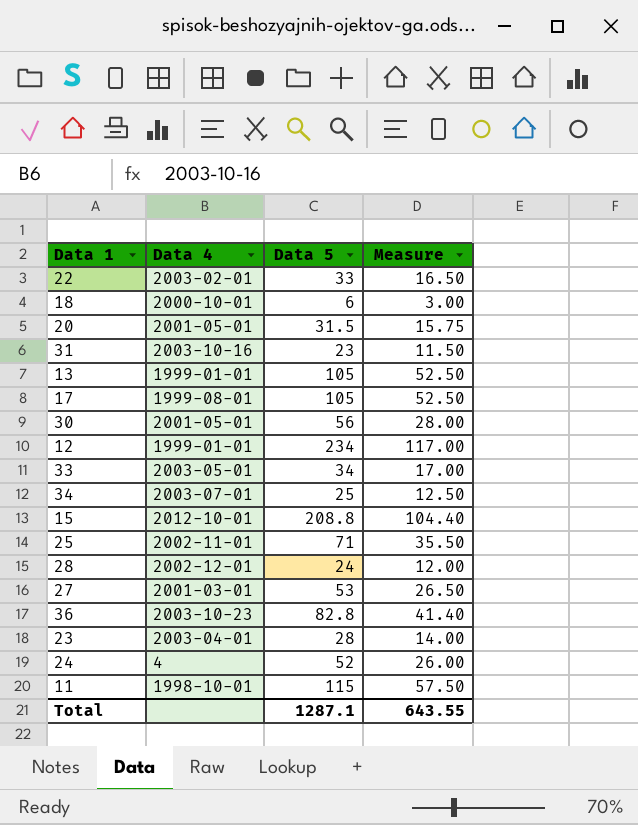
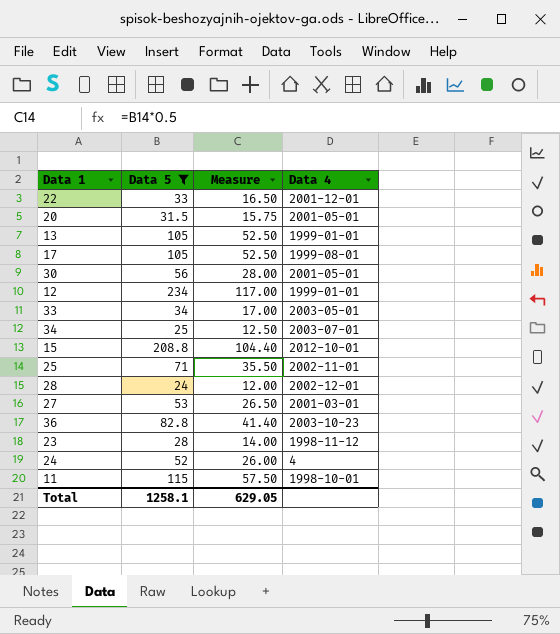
filter: none -> Data 5 >= 24
column Data 4 | position: 2 -> 4
22 | Data 4: 2003-02-01 -> 2001-12-01
23 | Data 4: 2003-04-01 -> 1998-11-12
Total | Data 5: 1287.1 -> 1258.1
Total | Measure: 643.55 -> 629.05

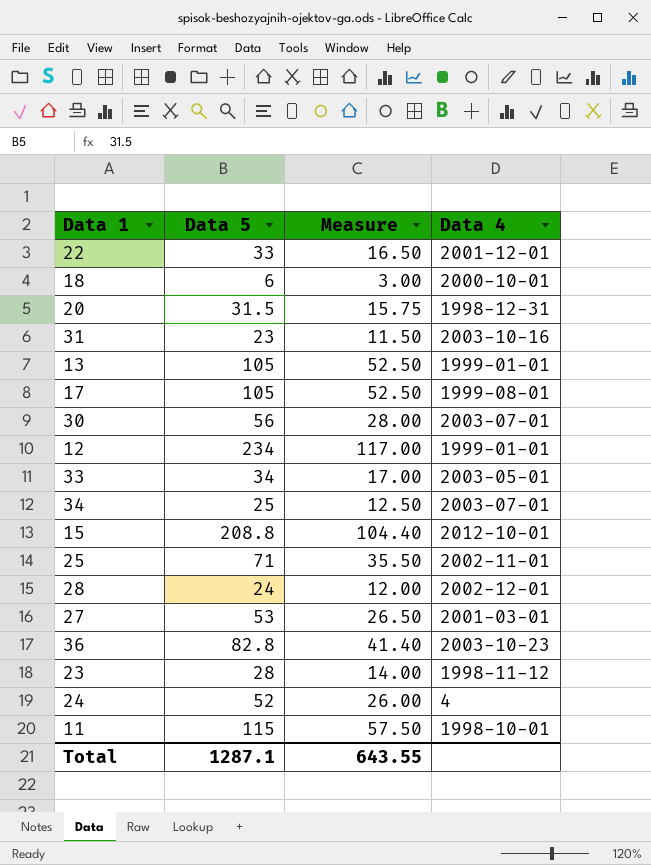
filter: Data 5 >= 24 -> none
20 | Data 4: 2001-05-01 -> 1998-12-31
30 | Data 4: 2001-05-01 -> 2003-07-01
Total | Data 5: 1258.1 -> 1287.1
Total | Measure: 629.05 -> 643.55

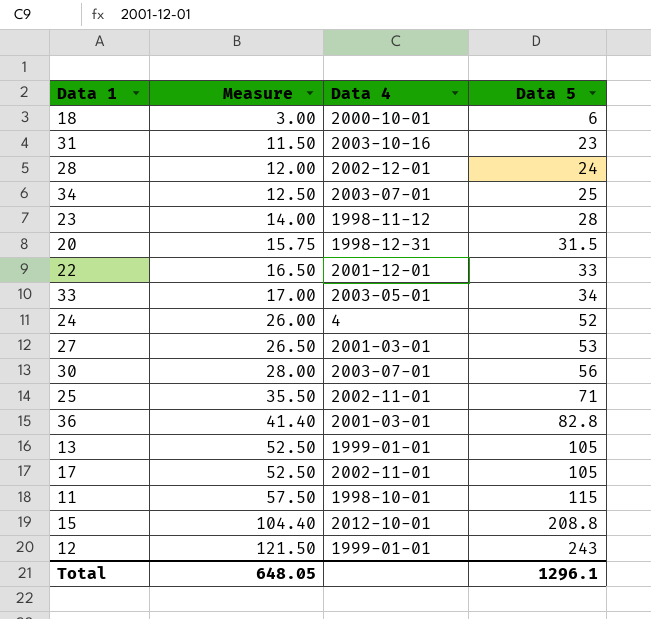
row order: none -> Measure ascending
column Data 5 | position: 2 -> 4
36 | Data 4: 2003-10-23 -> 2001-03-01
17 | Data 4: 1999-08-01 -> 2002-11-01
12 | Measure: 117.00 -> 121.50
12 | Data 5: 234 -> 243
Total | Measure: 643.55 -> 648.05
Total | Data 5: 1287.1 -> 1296.1

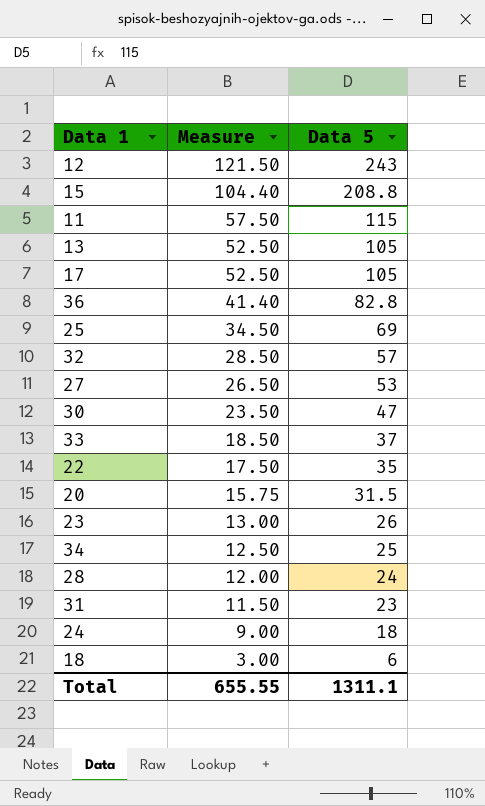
row order: Measure ascending -> Measure descending
column Data 4 | position: 3 -> none
25 | Measure: 35.50 -> 34.50
25 | Data 5: 71 -> 69
row 32: none -> 28.50 | 57
30 | Measure: 28.00 -> 23.50
30 | Data 5: 56 -> 47
33 | Measure: 17.00 -> 18.50
33 | Data 5: 34 -> 37
22 | Measure: 16.50 -> 17.50
22 | Data 5: 33 -> 35
23 | Measure: 14.00 -> 13.00
23 | Data 5: 28 -> 26
24 | Measure: 26.00 -> 9.00
24 | Data 5: 52 -> 18
Total | Measure: 648.05 -> 655.55
Total | Data 5: 1296.1 -> 1311.1

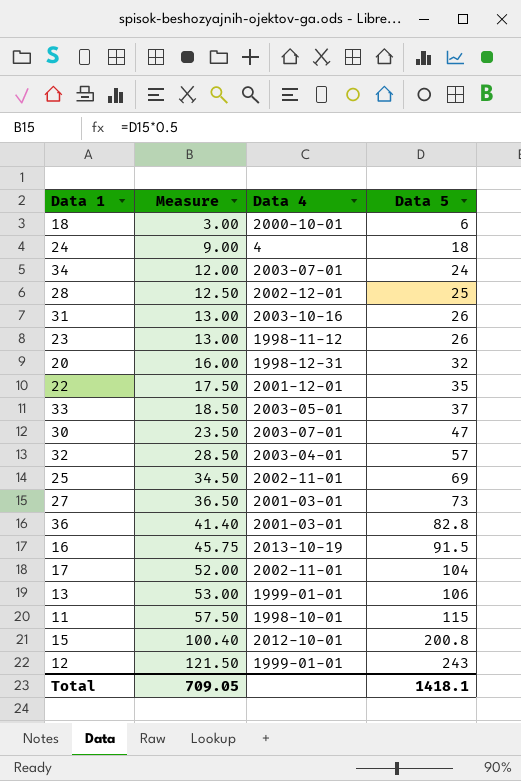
row order: Measure descending -> Measure ascending
column Data 4 | position: none -> 3
34 | Measure: 12.50 -> 12.00
34 | Data 5: 25 -> 24
28 | Measure: 12.00 -> 12.50
28 | Data 5: 24 -> 25
31 | Measure: 11.50 -> 13.00
31 | Data 5: 23 -> 26
20 | Measure: 15.75 -> 16.00
20 | Data 5: 31.5 -> 32
27 | Measure: 26.50 -> 36.50
27 | Data 5: 53 -> 73
row 16: none -> 45.75 | 2013-10-19 | 91.5
17 | Measure: 52.50 -> 52.00
17 | Data 5: 105 -> 104
13 | Measure: 52.50 -> 53.00
13 | Data 5: 105 -> 106
15 | Measure: 104.40 -> 100.40
15 | Data 5: 208.8 -> 200.8
Total | Measure: 655.55 -> 709.05
Total | Data 5: 1311.1 -> 1418.1

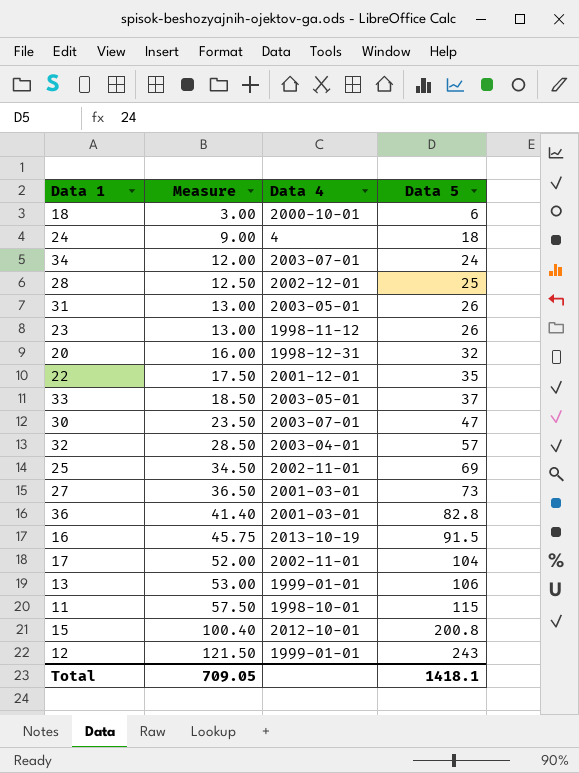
31 | Data 4: 2003-10-16 -> 2003-05-01

